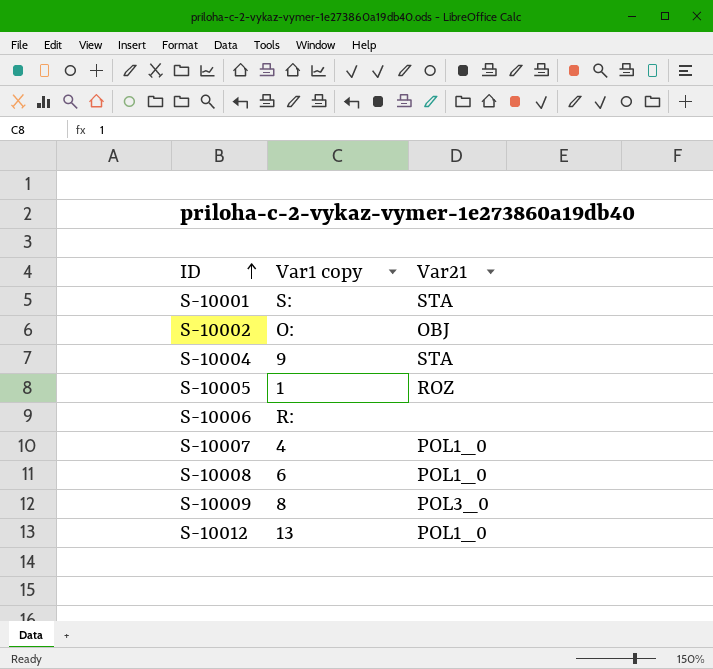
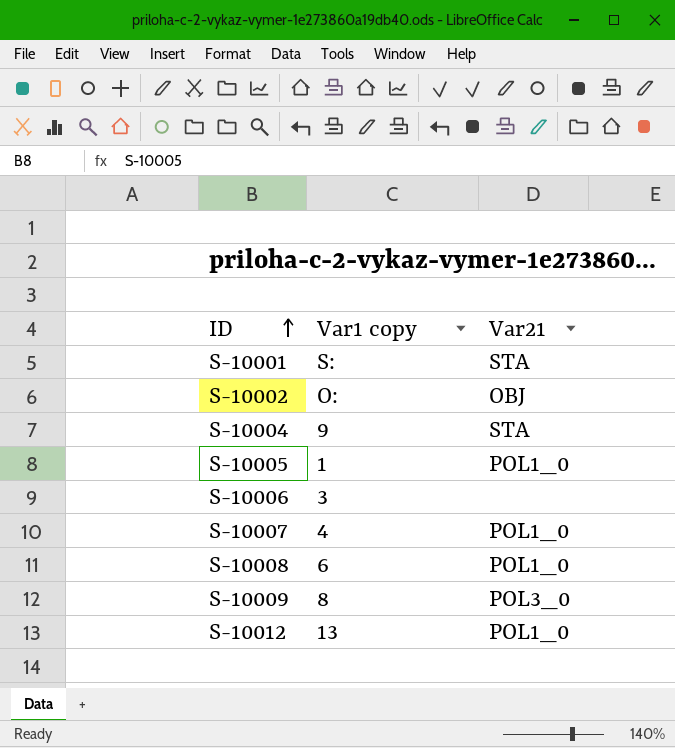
S-10005 | Var21: ROZ -> POL1_0
S-10006 | Var1 copy: R: -> 3

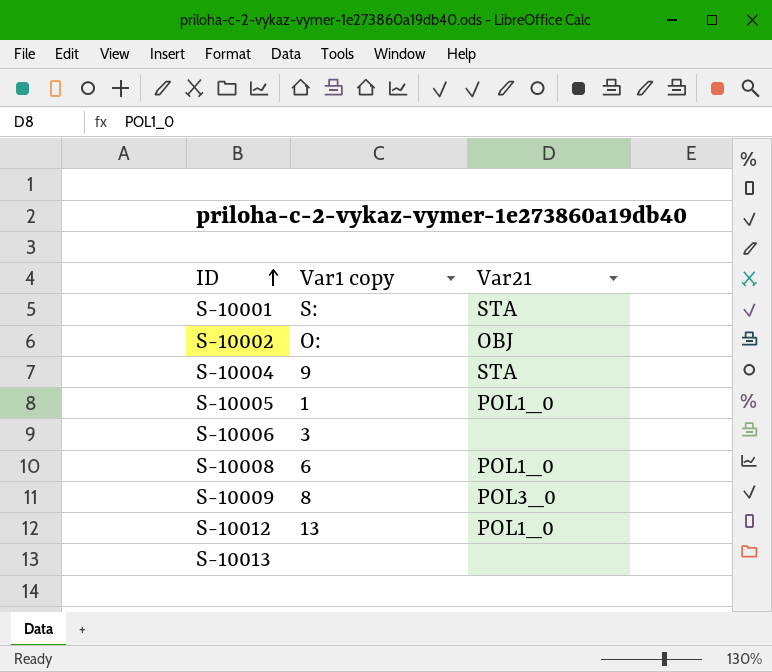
row S-10007: 4 | POL1_0 -> none
row S-10013: none -> none | none

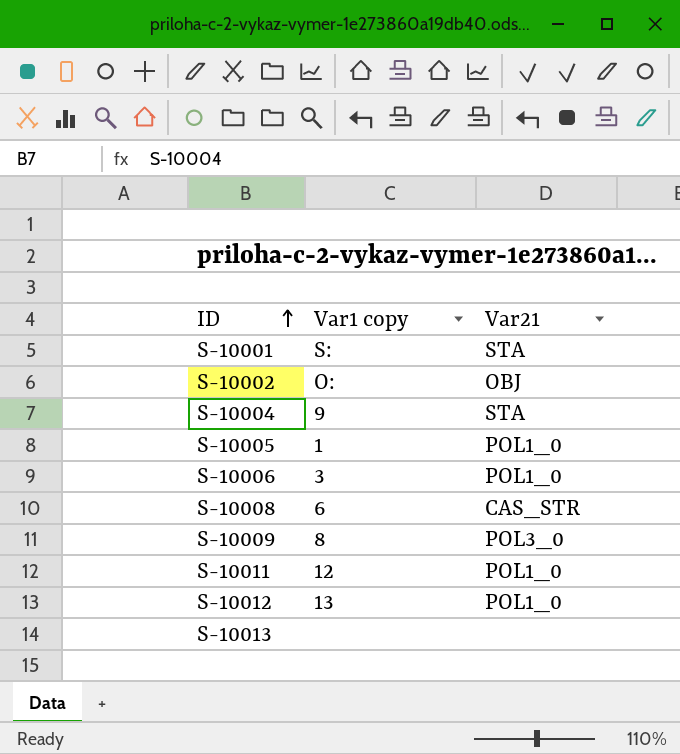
S-10006 | Var21: none -> POL1_0
S-10008 | Var21: POL1_0 -> CAS_STR
row S-10011: none -> 12 | POL1_0

